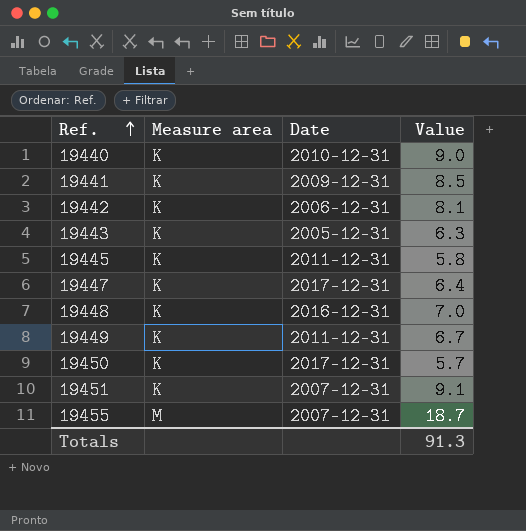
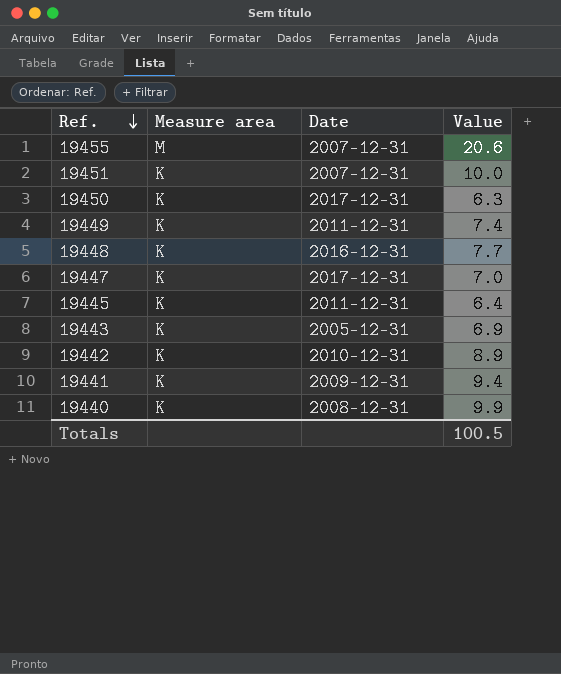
row order: Ref. ascending -> Ref. descending
19455 | Value: 18.7 -> 20.6
19451 | Value: 9.1 -> 10.0
19450 | Value: 5.7 -> 6.3
19449 | Value: 6.7 -> 7.4
19448 | Value: 7.0 -> 7.7
19447 | Value: 6.4 -> 7.0
19445 | Value: 5.8 -> 6.4
19443 | Value: 6.3 -> 6.9
19442 | Date: 2006-12-31 -> 2010-12-31
19442 | Value: 8.1 -> 8.9
19441 | Value: 8.5 -> 9.4
19440 | Date: 2010-12-31 -> 2008-12-31
19440 | Value: 9.0 -> 9.9
Totals | Value: 91.3 -> 100.5

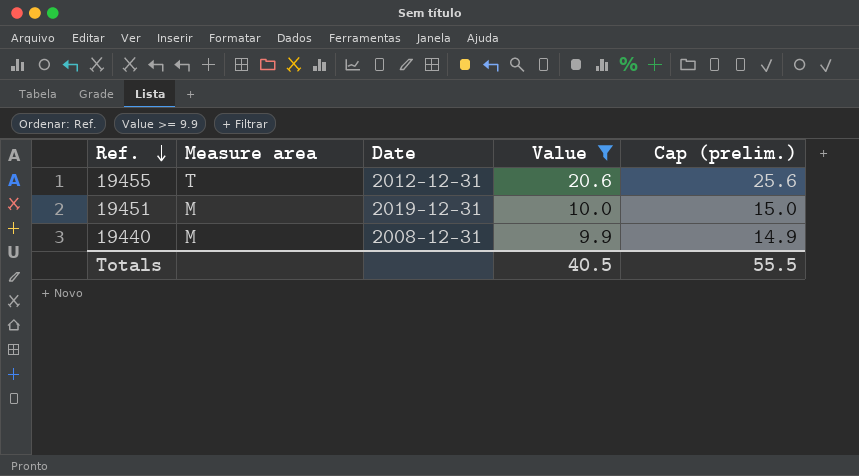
filter: none -> Value >= 9.9
column Cap (prelim.) | formula: none -> [Value] + 5
19455 | Measure area: M -> T
19455 | Date: 2007-12-31 -> 2012-12-31
19451 | Measure area: K -> M
19451 | Date: 2007-12-31 -> 2019-12-31
19440 | Measure area: K -> M
Totals | Value: 100.5 -> 40.5

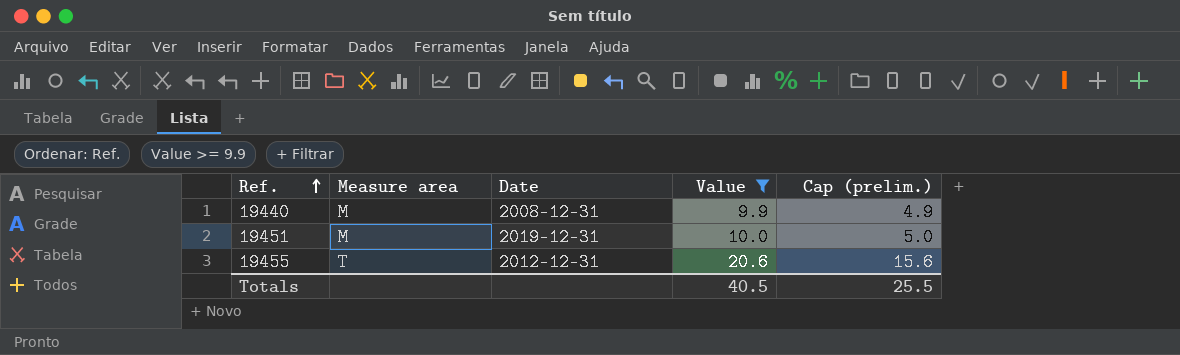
row order: Ref. descending -> Ref. ascending
column Cap (prelim.) | formula: [Value] + 5 -> [Value] - 5
Totals | Cap (prelim.): 55.5 -> 25.5

